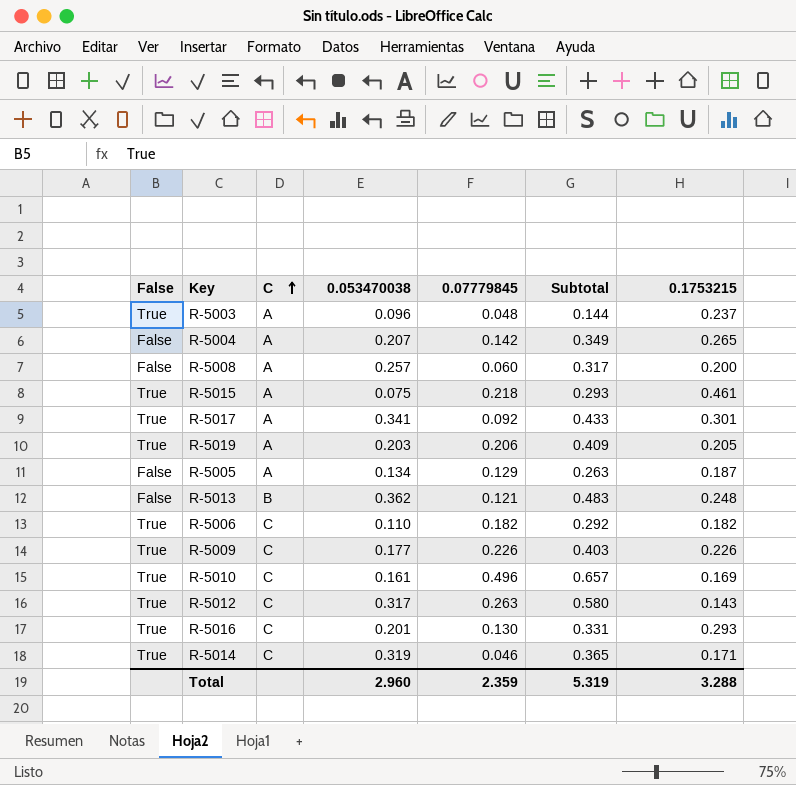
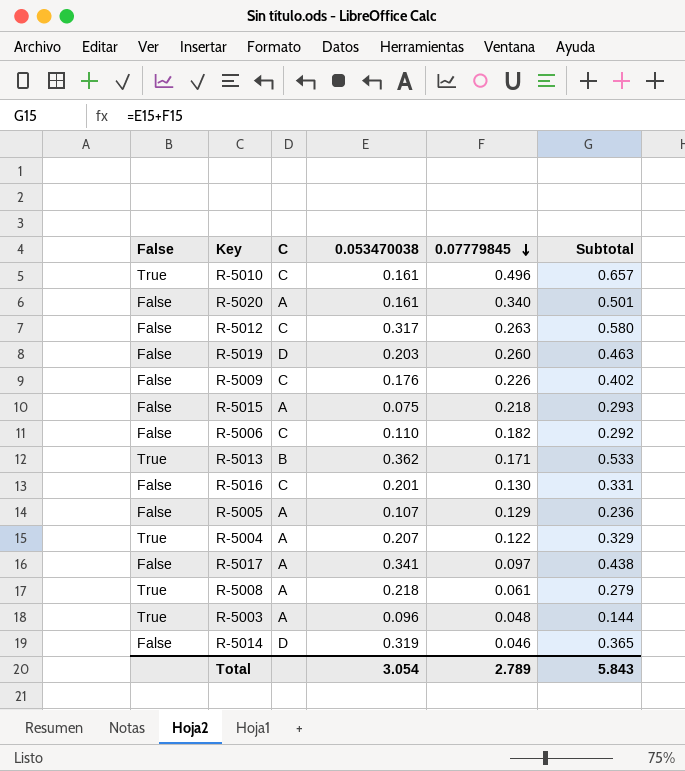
row order: C ascending -> 0.07779845 descending
column 0.1753215 | position: 7 -> none
row R-5020: none -> False | A | 0.161 | 0.340 | 0.501
R-5012 | False: True -> False
R-5019 | False: True -> False
R-5019 | C: A -> D
R-5019 | 0.07779845: 0.206 -> 0.260
R-5019 | Subtotal: 0.409 -> 0.463
R-5009 | False: True -> False
R-5009 | 0.053470038: 0.177 -> 0.176
R-5009 | Subtotal: 0.403 -> 0.402
R-5015 | False: True -> False
R-5006 | False: True -> False
R-5013 | False: False -> True
R-5013 | 0.07779845: 0.121 -> 0.171
R-5013 | Subtotal: 0.483 -> 0.533
R-5016 | False: True -> False
R-5005 | 0.053470038: 0.134 -> 0.107
R-5005 | Subtotal: 0.263 -> 0.236
R-5004 | False: False -> True
R-5004 | 0.07779845: 0.142 -> 0.122
R-5004 | Subtotal: 0.349 -> 0.329
R-5017 | False: True -> False
R-5017 | 0.07779845: 0.092 -> 0.097
R-5017 | Subtotal: 0.433 -> 0.438
R-5008 | False: False -> True
R-5008 | 0.053470038: 0.257 -> 0.218
R-5008 | 0.07779845: 0.060 -> 0.061
R-5008 | Subtotal: 0.317 -> 0.279
R-5014 | False: True -> False
R-5014 | C: C -> D
Total | 0.053470038: 2.960 -> 3.054
Total | 0.07779845: 2.359 -> 2.789
Total | Subtotal: 5.319 -> 5.843

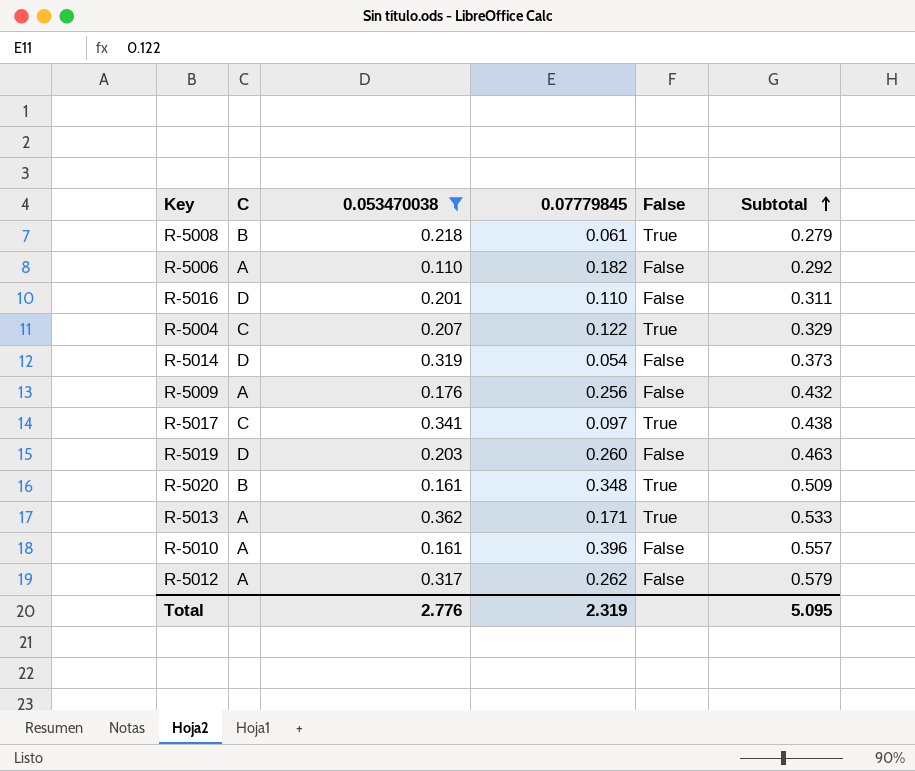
filter: none -> 0.053470038 >= 0.110
row order: 0.07779845 descending -> Subtotal ascending
column False | position: 1 -> 5
R-5008 | C: A -> B
R-5006 | C: C -> A
R-5016 | C: C -> D
R-5016 | 0.07779845: 0.130 -> 0.110
R-5016 | Subtotal: 0.331 -> 0.311
R-5004 | C: A -> C
R-5014 | 0.07779845: 0.046 -> 0.054
R-5014 | Subtotal: 0.365 -> 0.373
R-5009 | C: C -> A
R-5009 | 0.07779845: 0.226 -> 0.256
R-5009 | Subtotal: 0.402 -> 0.432
R-5017 | C: A -> C
R-5017 | False: False -> True
R-5020 | C: A -> B
R-5020 | 0.07779845: 0.340 -> 0.348
R-5020 | False: False -> True
R-5020 | Subtotal: 0.501 -> 0.509
R-5013 | C: B -> A
R-5010 | C: C -> A
R-5010 | 0.07779845: 0.496 -> 0.396
R-5010 | False: True -> False
R-5010 | Subtotal: 0.657 -> 0.557
R-5012 | C: C -> A
R-5012 | 0.07779845: 0.263 -> 0.262
R-5012 | Subtotal: 0.580 -> 0.579
Total | 0.053470038: 3.054 -> 2.776
Total | 0.07779845: 2.789 -> 2.319
Total | Subtotal: 5.843 -> 5.095

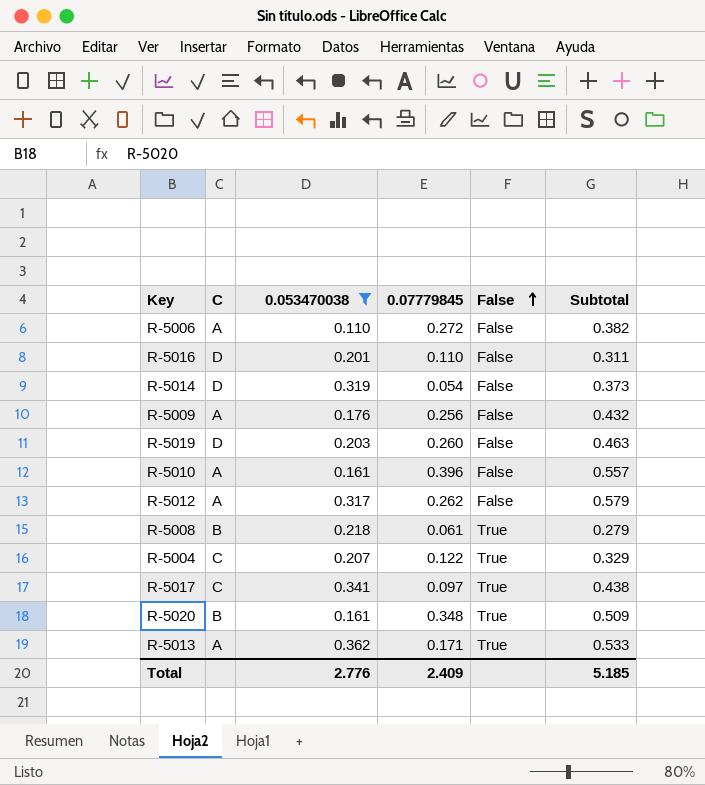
row order: Subtotal ascending -> False ascending
R-5006 | 0.07779845: 0.182 -> 0.272
R-5006 | Subtotal: 0.292 -> 0.382
Total | 0.07779845: 2.319 -> 2.409
Total | Subtotal: 5.095 -> 5.185

